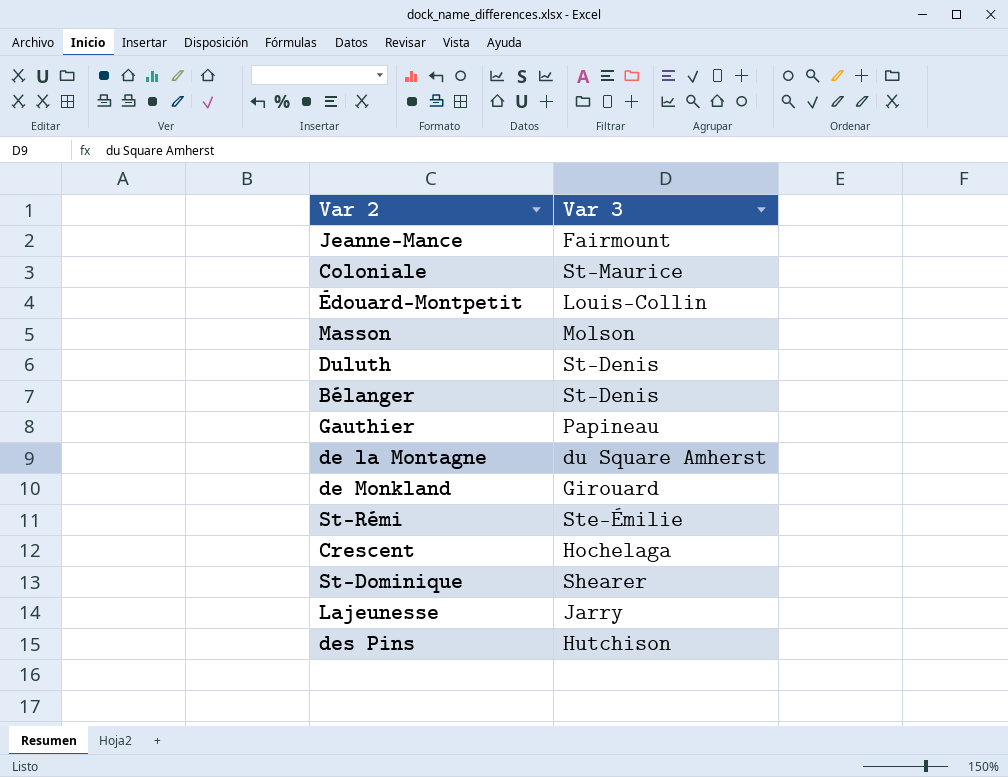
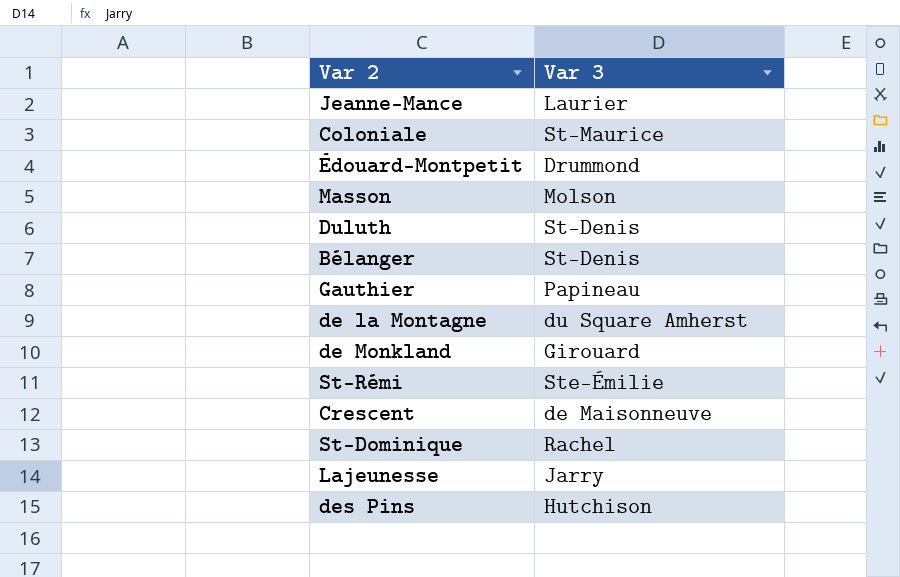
Jeanne-Mance | Var 3: Fairmount -> Laurier
Édouard-Montpetit | Var 3: Louis-Collin -> Drummond
Crescent | Var 3: Hochelaga -> de Maisonneuve
St-Dominique | Var 3: Shearer -> Rachel

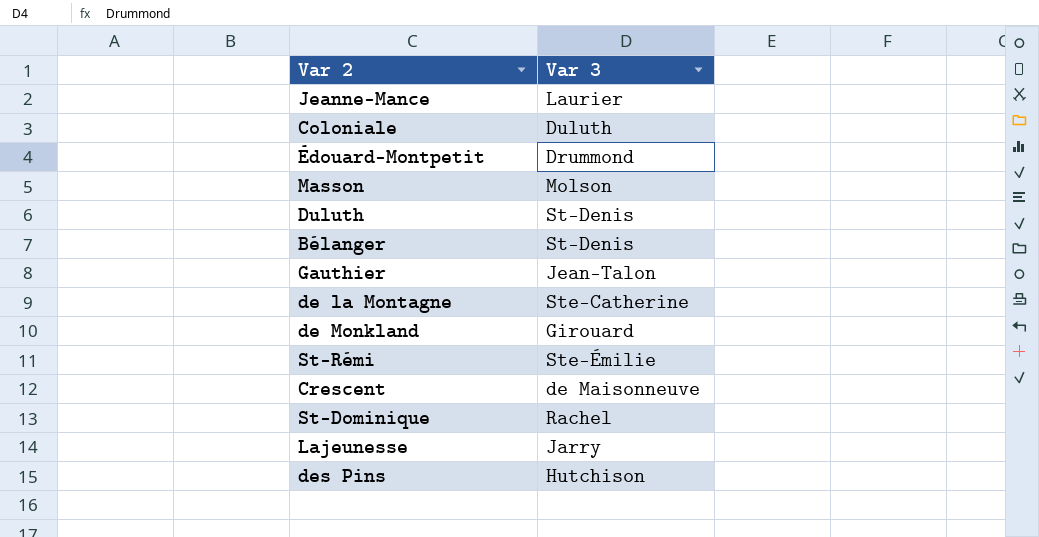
Coloniale | Var 3: St-Maurice -> Duluth
Gauthier | Var 3: Papineau -> Jean-Talon
de la Montagne | Var 3: du Square Amherst -> Ste-Catherine

